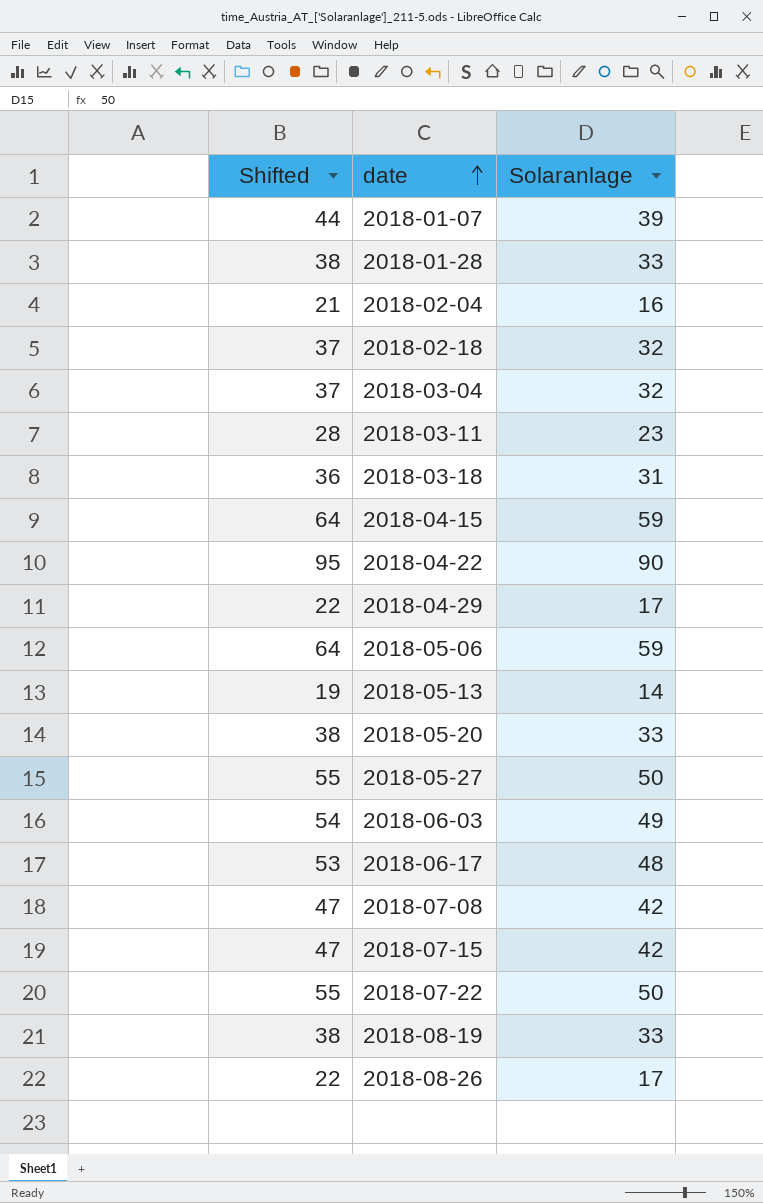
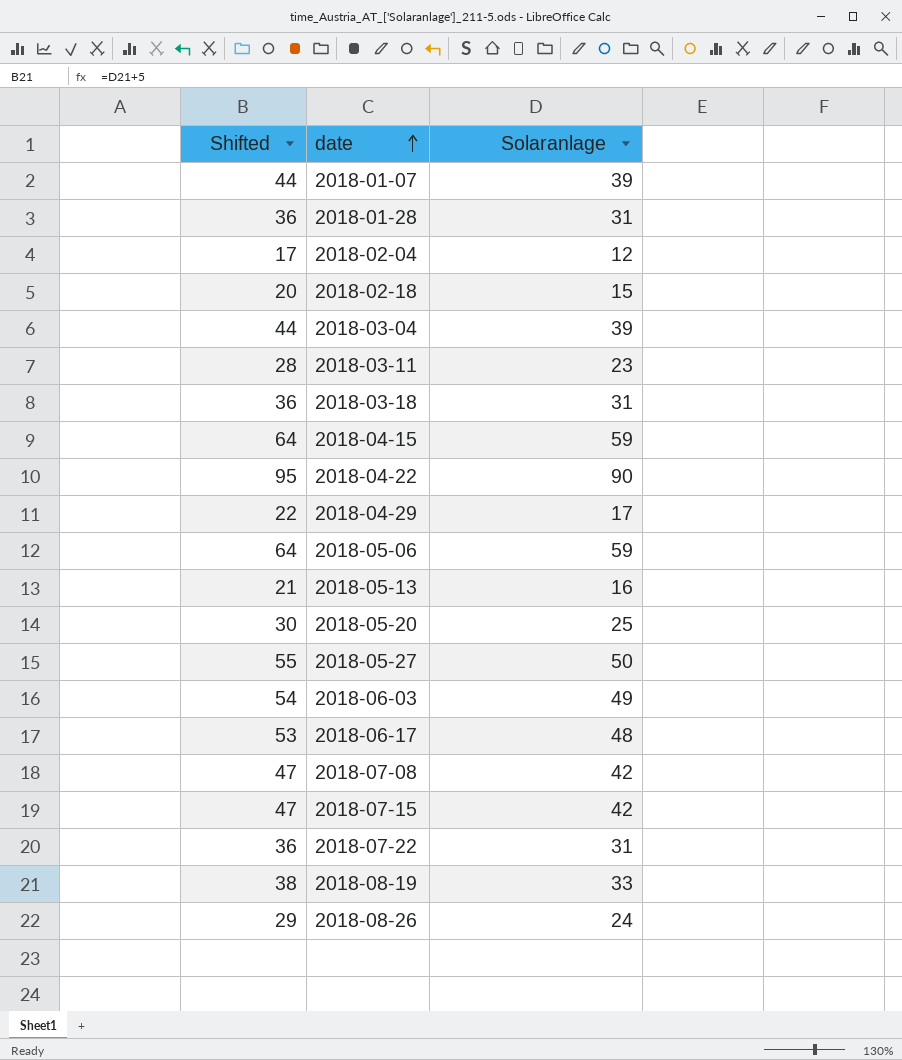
2018-01-28 | Shifted: 38 -> 36
2018-01-28 | Solaranlage: 33 -> 31
2018-02-04 | Shifted: 21 -> 17
2018-02-04 | Solaranlage: 16 -> 12
2018-02-18 | Shifted: 37 -> 20
2018-02-18 | Solaranlage: 32 -> 15
2018-03-04 | Shifted: 37 -> 44
2018-03-04 | Solaranlage: 32 -> 39
2018-05-13 | Shifted: 19 -> 21
2018-05-13 | Solaranlage: 14 -> 16
2018-05-20 | Shifted: 38 -> 30
2018-05-20 | Solaranlage: 33 -> 25
2018-07-22 | Shifted: 55 -> 36
2018-07-22 | Solaranlage: 50 -> 31
2018-08-26 | Shifted: 22 -> 29
2018-08-26 | Solaranlage: 17 -> 24

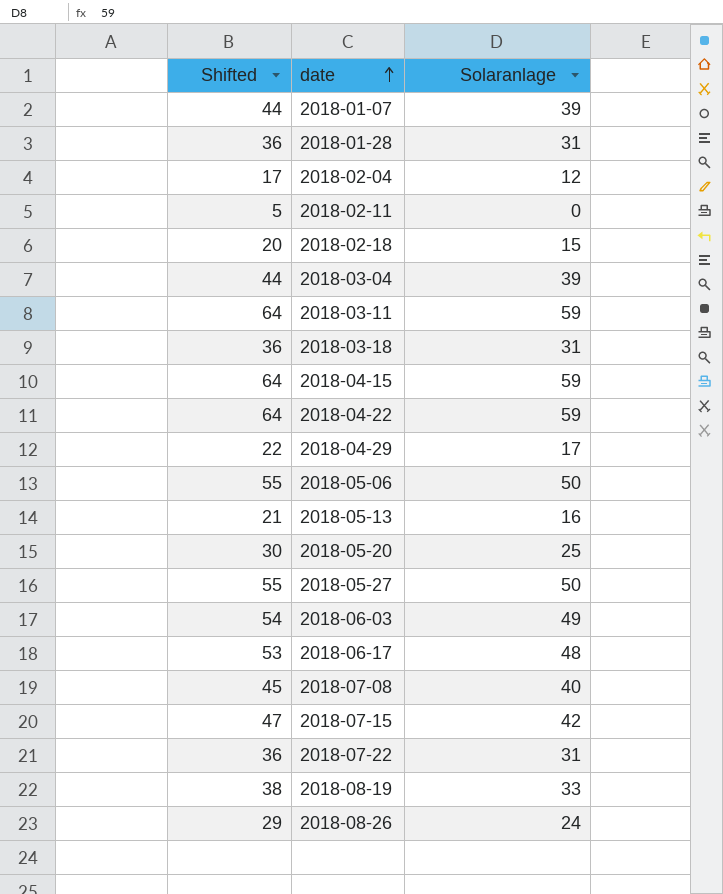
row 2018-02-11: none -> 5 | 0
2018-03-11 | Shifted: 28 -> 64
2018-03-11 | Solaranlage: 23 -> 59
2018-04-22 | Shifted: 95 -> 64
2018-04-22 | Solaranlage: 90 -> 59
2018-05-06 | Shifted: 64 -> 55
2018-05-06 | Solaranlage: 59 -> 50
2018-07-08 | Shifted: 47 -> 45
2018-07-08 | Solaranlage: 42 -> 40

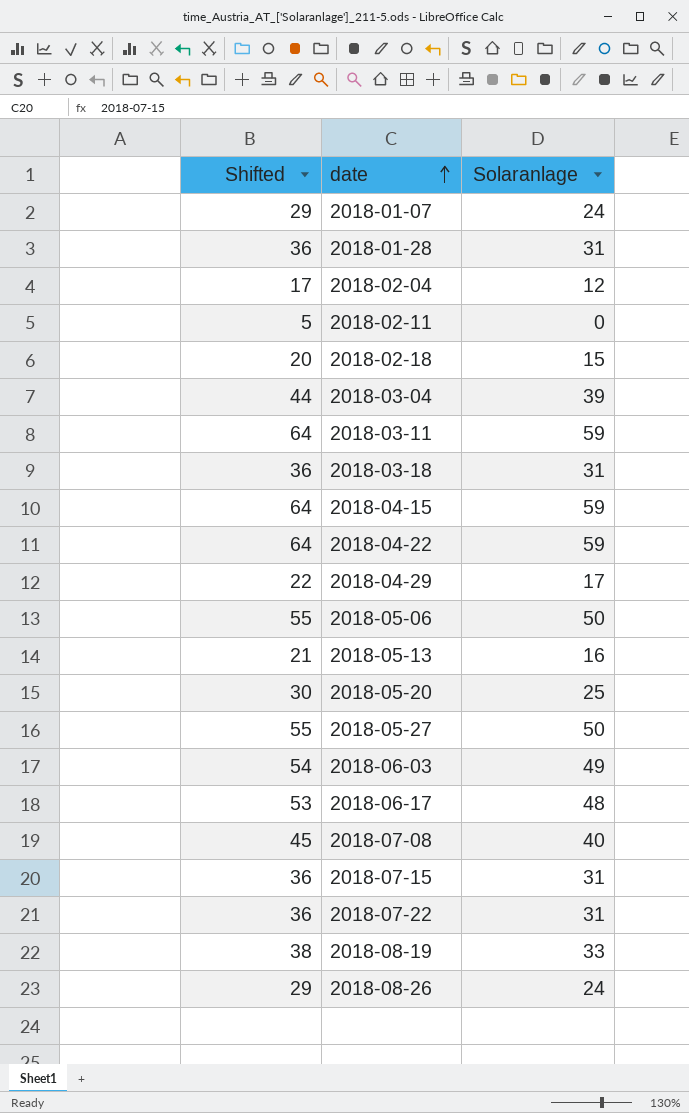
2018-01-07 | Shifted: 44 -> 29
2018-01-07 | Solaranlage: 39 -> 24
2018-07-15 | Shifted: 47 -> 36
2018-07-15 | Solaranlage: 42 -> 31

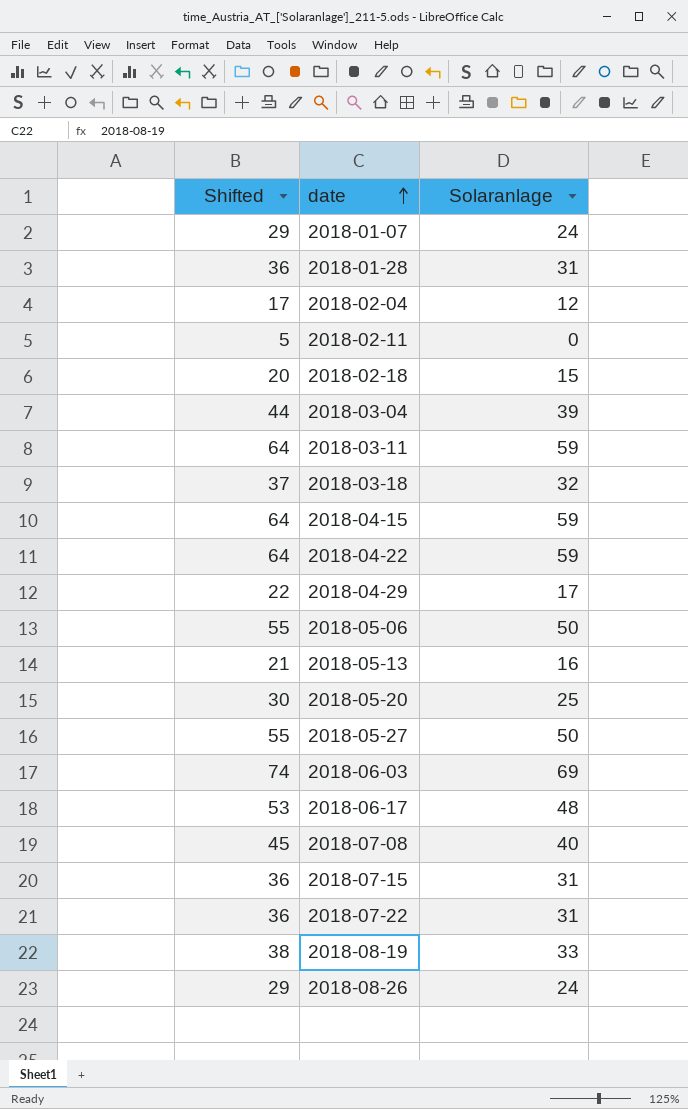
2018-03-18 | Shifted: 36 -> 37
2018-03-18 | Solaranlage: 31 -> 32
2018-06-03 | Shifted: 54 -> 74
2018-06-03 | Solaranlage: 49 -> 69

